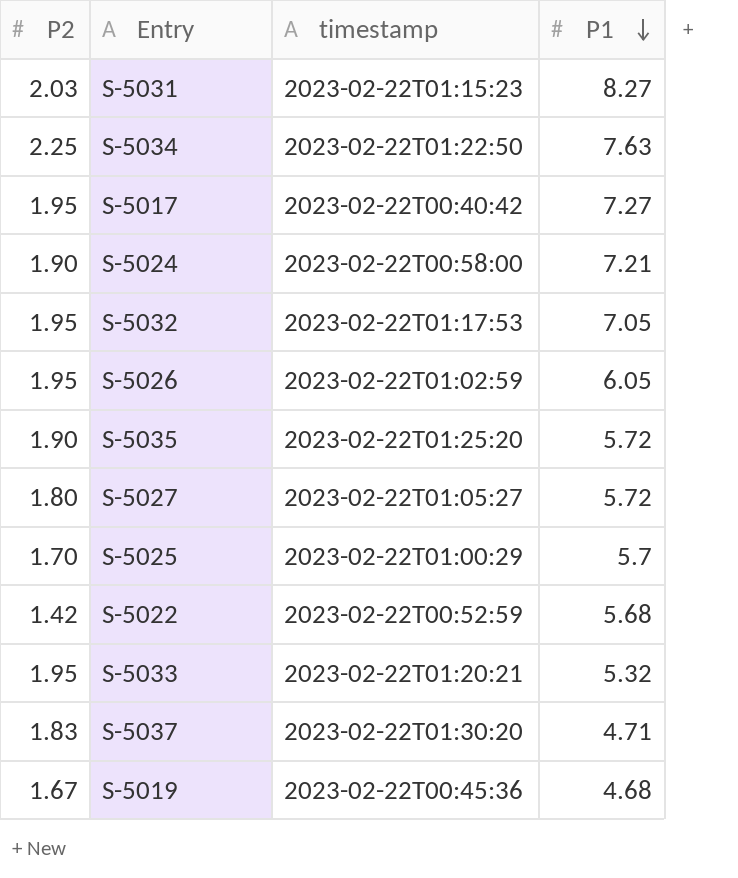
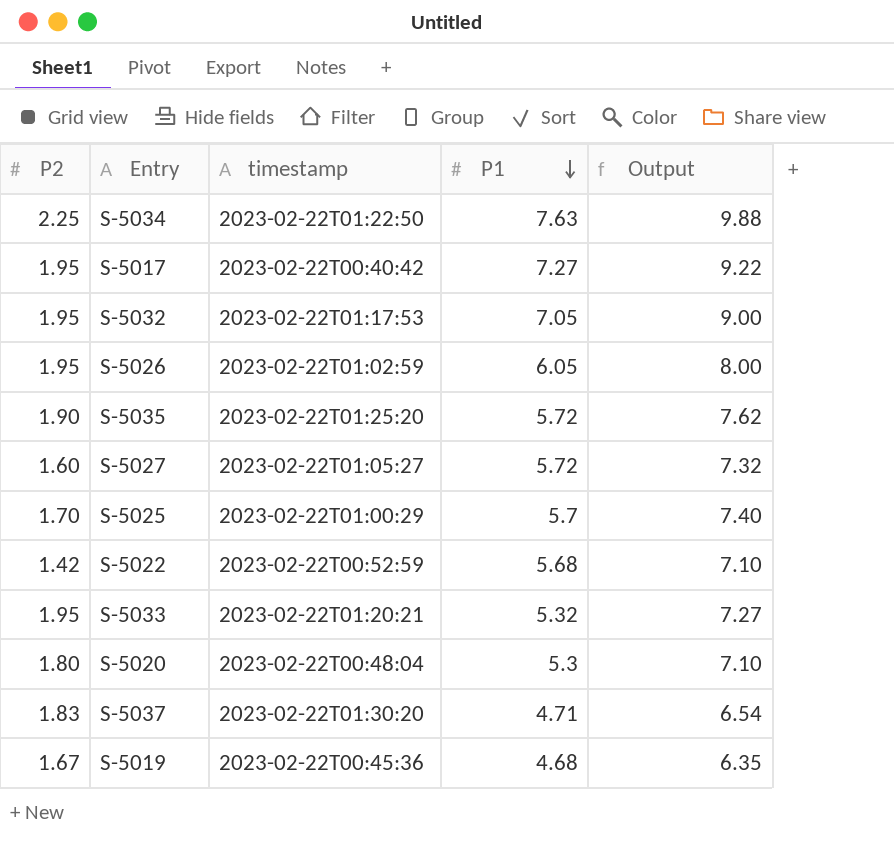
column Output | formula: none -> [P2] + [P1]
row S-5031: 2.03 | 2023-02-22T01:15:23 | 8.27 -> none
row S-5024: 1.90 | 2023-02-22T00:58:00 | 7.21 -> none
S-5027 | P2: 1.80 -> 1.60
row S-5020: none -> 1.80 | 2023-02-22T00:48:04 | 5.3 | 7.10

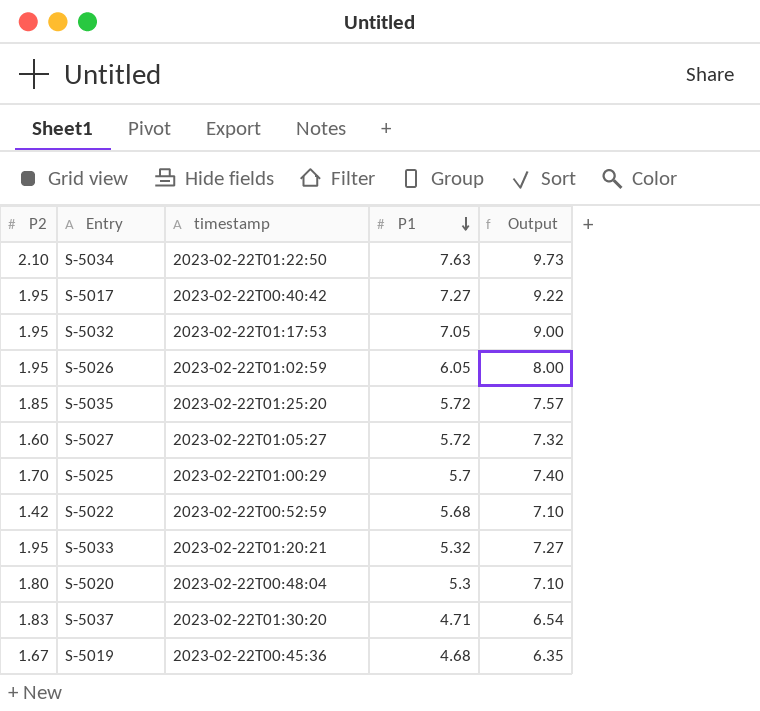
S-5034 | P2: 2.25 -> 2.10
S-5034 | Output: 9.88 -> 9.73
S-5035 | P2: 1.90 -> 1.85
S-5035 | Output: 7.62 -> 7.57

